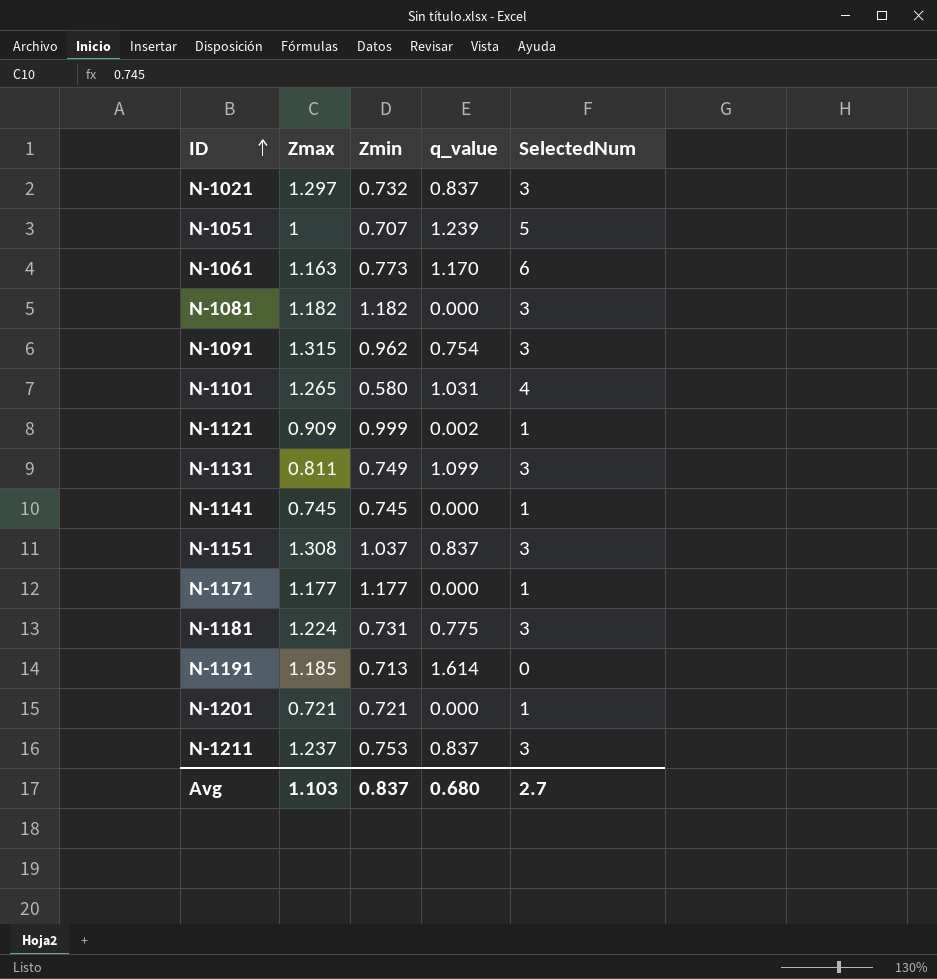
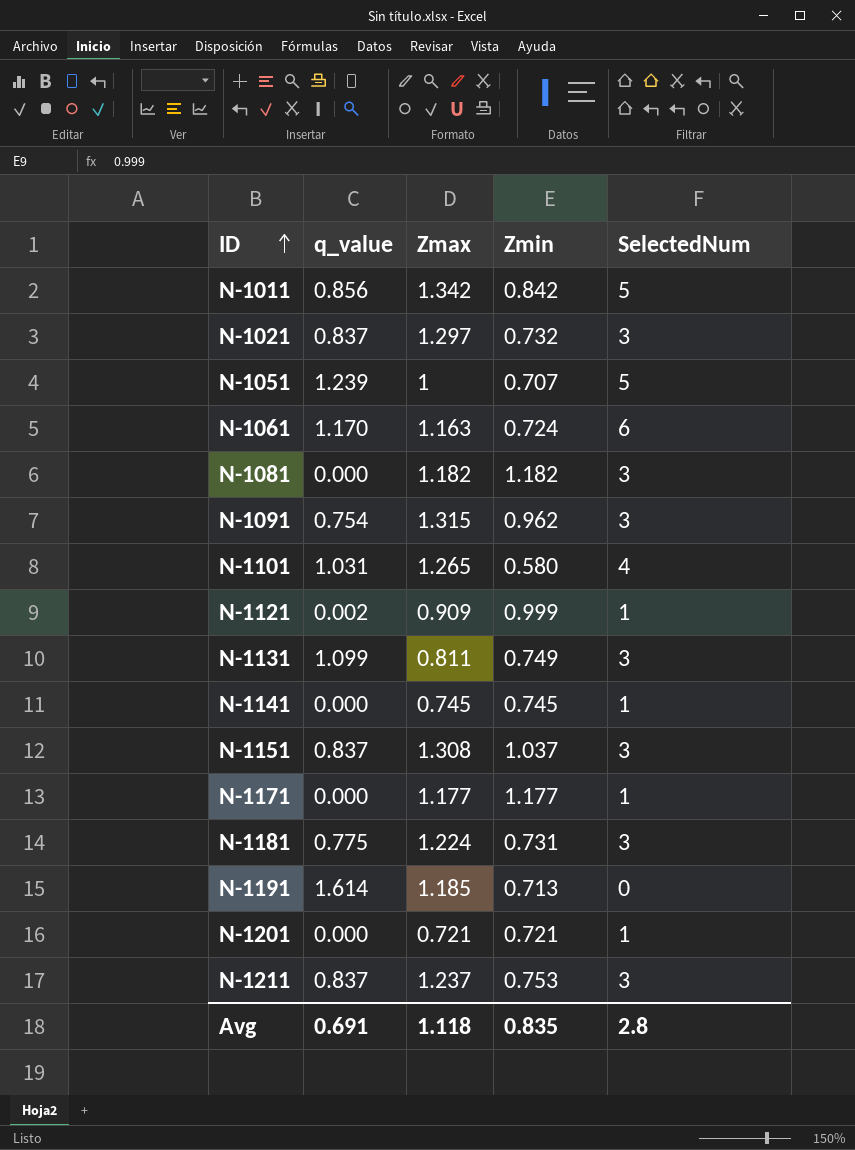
column q_value | position: 4 -> 2
row N-1011: none -> 0.856 | 1.342 | 0.842 | 5
N-1061 | Zmin: 0.773 -> 0.724
Avg | q_value: 0.680 -> 0.691
Avg | Zmax: 1.103 -> 1.118
Avg | Zmin: 0.837 -> 0.835
Avg | SelectedNum: 2.7 -> 2.8

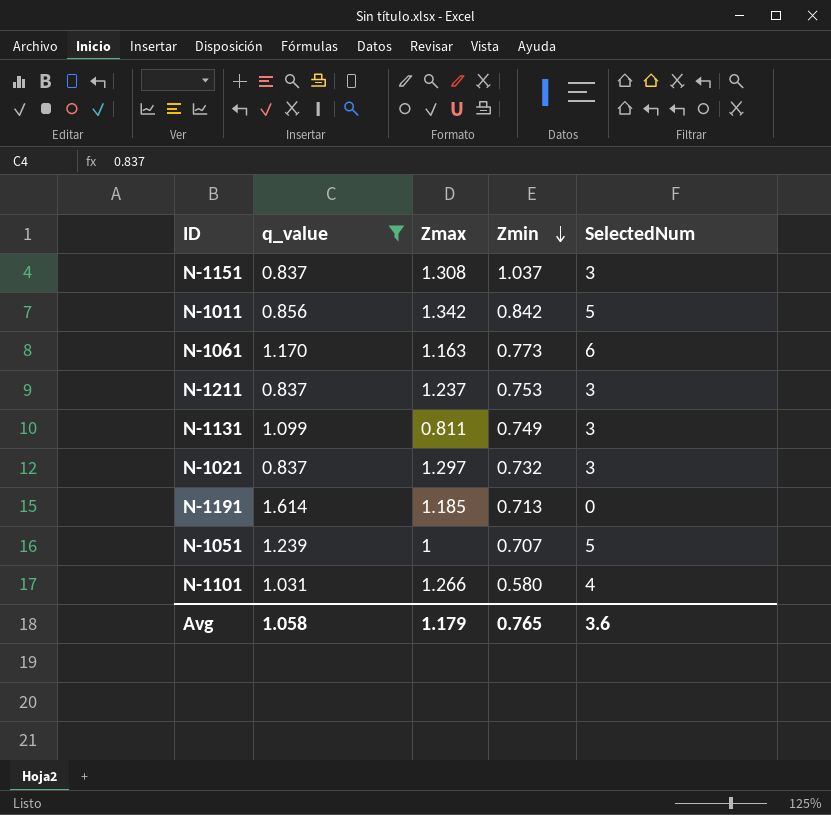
filter: none -> q_value >= 0.837
row order: ID ascending -> Zmin descending
N-1061 | Zmin: 0.724 -> 0.773
N-1101 | Zmax: 1.265 -> 1.266
Avg | q_value: 0.691 -> 1.058
Avg | Zmax: 1.118 -> 1.179
Avg | Zmin: 0.835 -> 0.765
Avg | SelectedNum: 2.8 -> 3.6

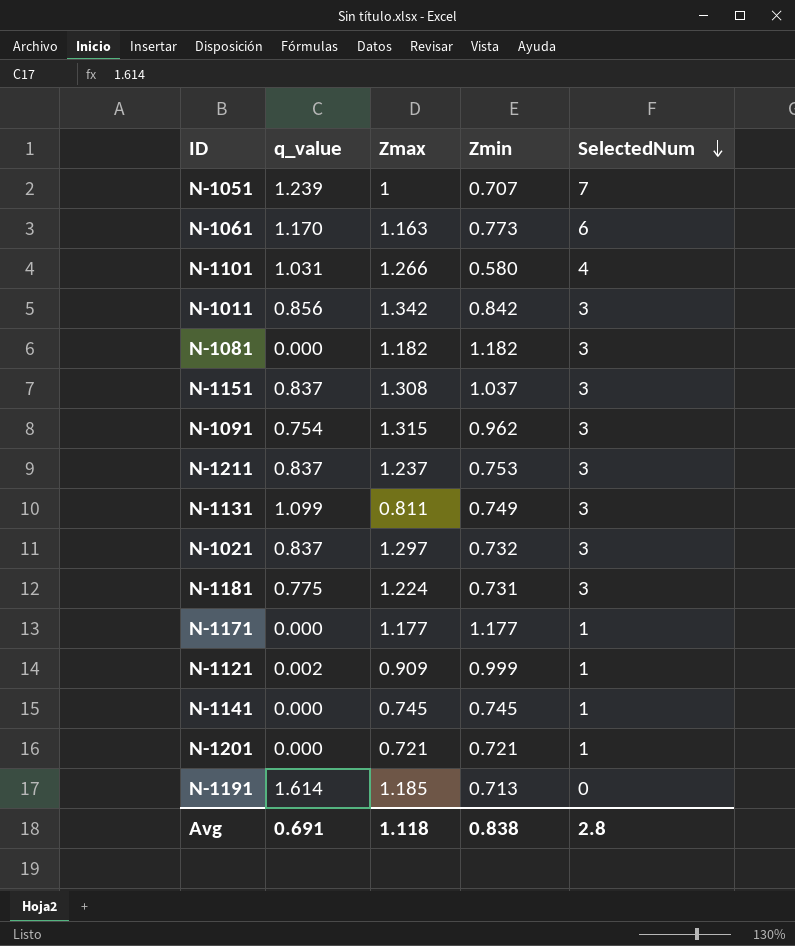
filter: q_value >= 0.837 -> none
row order: Zmin descending -> SelectedNum descending
N-1051 | SelectedNum: 5 -> 7
N-1011 | SelectedNum: 5 -> 3
Avg | q_value: 1.058 -> 0.691
Avg | Zmax: 1.179 -> 1.118
Avg | Zmin: 0.765 -> 0.838
Avg | SelectedNum: 3.6 -> 2.8

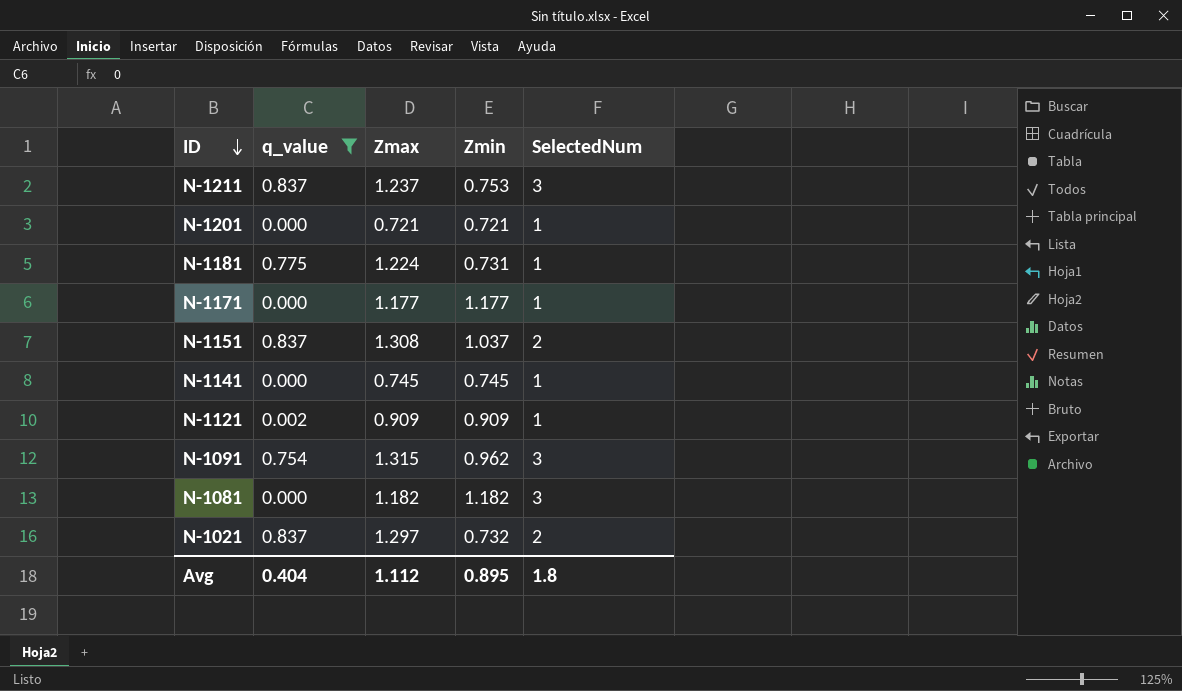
filter: none -> q_value <= 0.837
row order: SelectedNum descending -> ID descending
N-1181 | SelectedNum: 3 -> 1
N-1151 | SelectedNum: 3 -> 2
N-1121 | Zmin: 0.999 -> 0.909
N-1021 | SelectedNum: 3 -> 2
Avg | q_value: 0.691 -> 0.404
Avg | Zmax: 1.118 -> 1.112
Avg | Zmin: 0.838 -> 0.895
Avg | SelectedNum: 2.8 -> 1.8

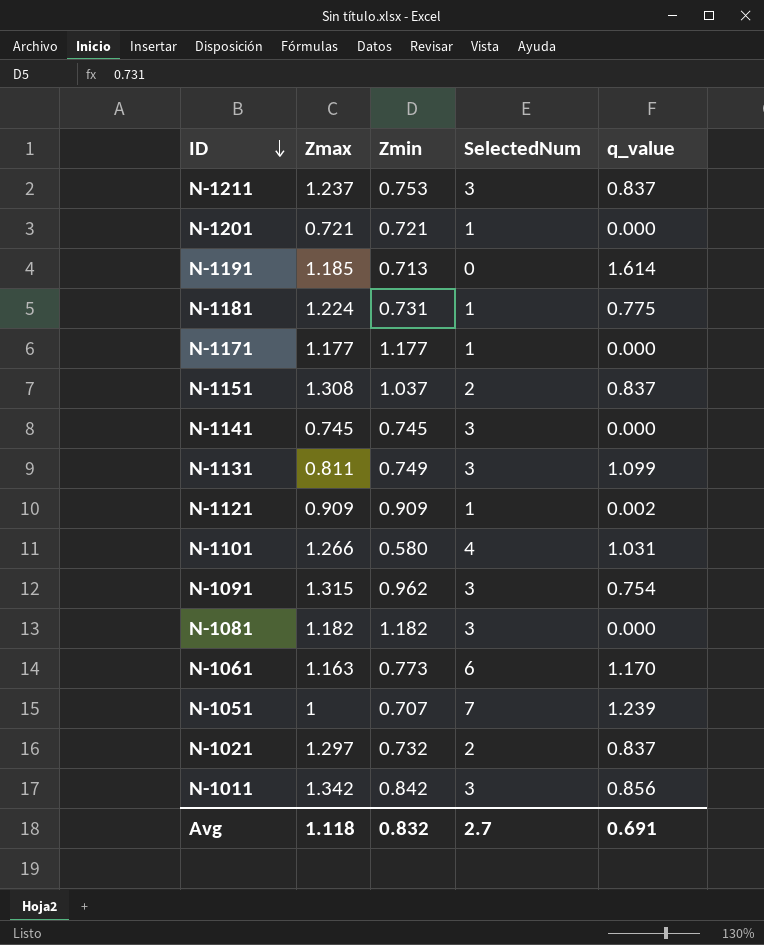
filter: q_value <= 0.837 -> none
column q_value | position: 2 -> 5
N-1141 | SelectedNum: 1 -> 3
Avg | Zmax: 1.112 -> 1.118
Avg | Zmin: 0.895 -> 0.832
Avg | SelectedNum: 1.8 -> 2.7
Avg | q_value: 0.404 -> 0.691

